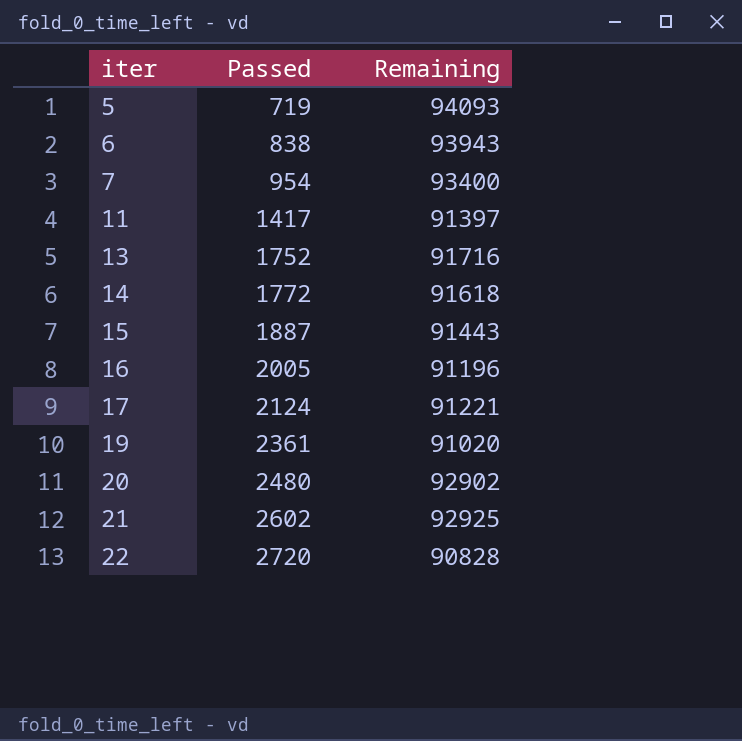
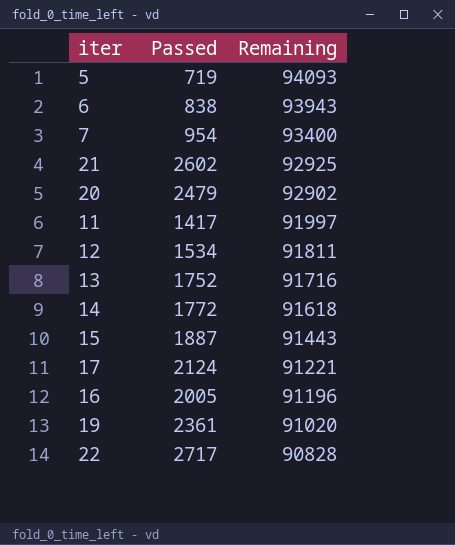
row order: iter ascending -> Remaining descending
20 | Passed: 2480 -> 2479
11 | Remaining: 91397 -> 91997
row 12: none -> 1534 | 91811
22 | Passed: 2720 -> 2717

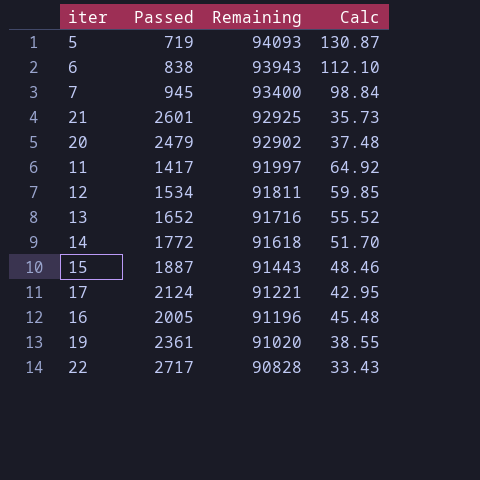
column Calc | formula: none -> [Remaining] / [Passed]
7 | Passed: 954 -> 945
21 | Passed: 2602 -> 2601
13 | Passed: 1752 -> 1652

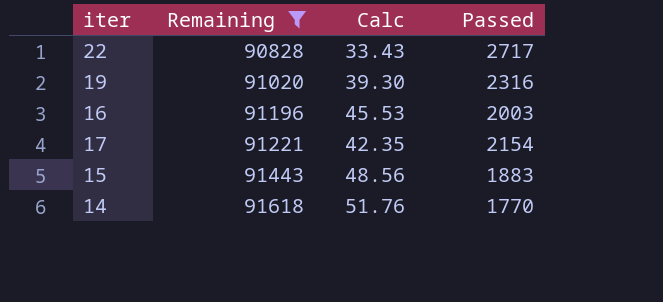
filter: none -> Remaining <= 91618
row order: Remaining descending -> Remaining ascending
column Passed | position: 2 -> 4
19 | Calc: 38.55 -> 39.30
19 | Passed: 2361 -> 2316
16 | Calc: 45.48 -> 45.53
16 | Passed: 2005 -> 2003
17 | Calc: 42.95 -> 42.35
17 | Passed: 2124 -> 2154
15 | Calc: 48.46 -> 48.56
15 | Passed: 1887 -> 1883
14 | Calc: 51.70 -> 51.76
14 | Passed: 1772 -> 1770

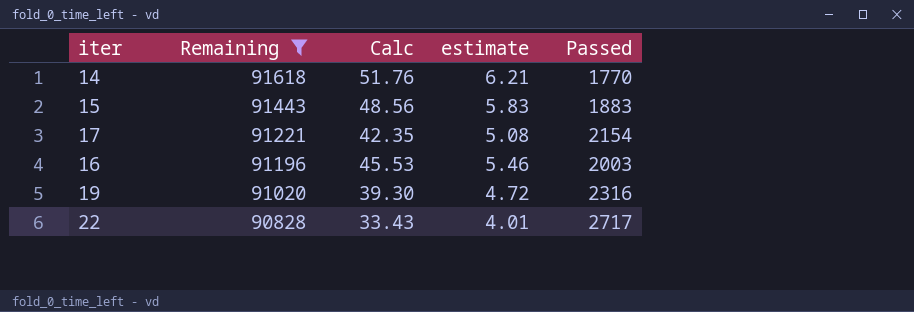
row order: Remaining ascending -> Remaining descending
column estimate | formula: none -> [Calc] * 0.12

